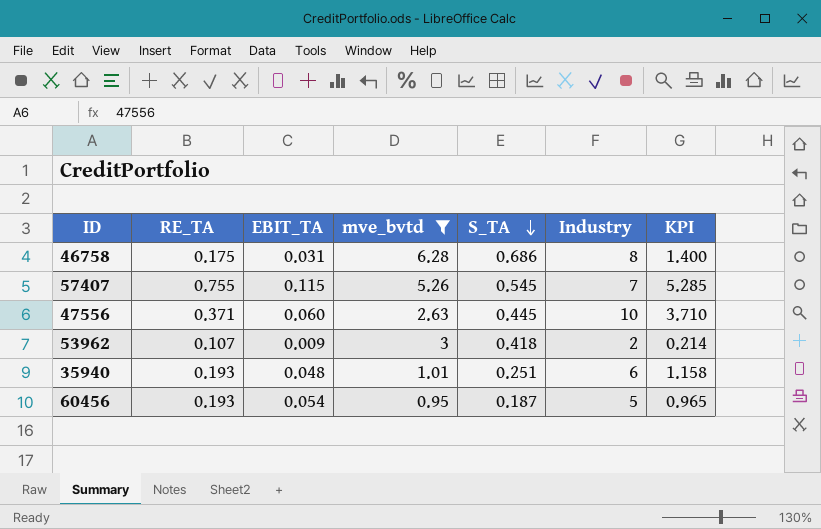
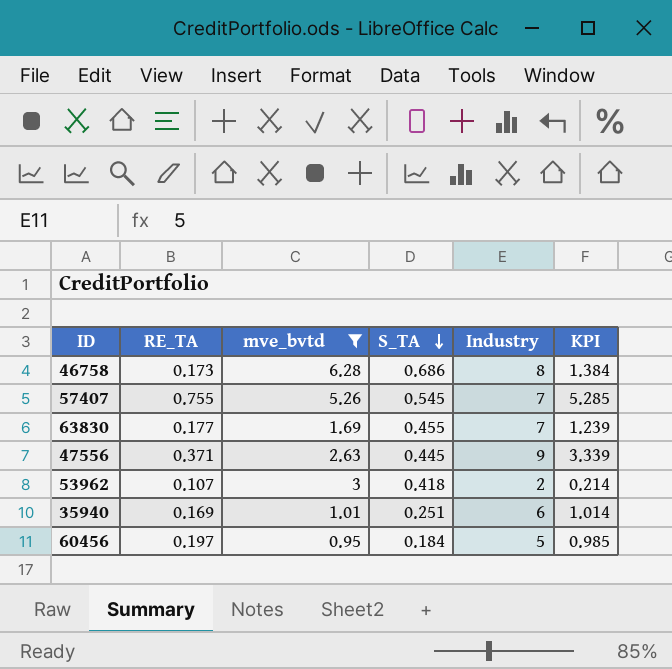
column EBIT_TA | position: 3 -> none
46758 | RE_TA: 0.175 -> 0.173
46758 | KPI: 1.400 -> 1.384
row 63830: none -> 0.177 | 1.69 | 0.455 | 7 | 1.239
47556 | Industry: 10 -> 9
47556 | KPI: 3.710 -> 3.339
35940 | RE_TA: 0.193 -> 0.169
35940 | KPI: 1.158 -> 1.014
60456 | RE_TA: 0.193 -> 0.197
60456 | S_TA: 0.187 -> 0.184
60456 | KPI: 0.965 -> 0.985

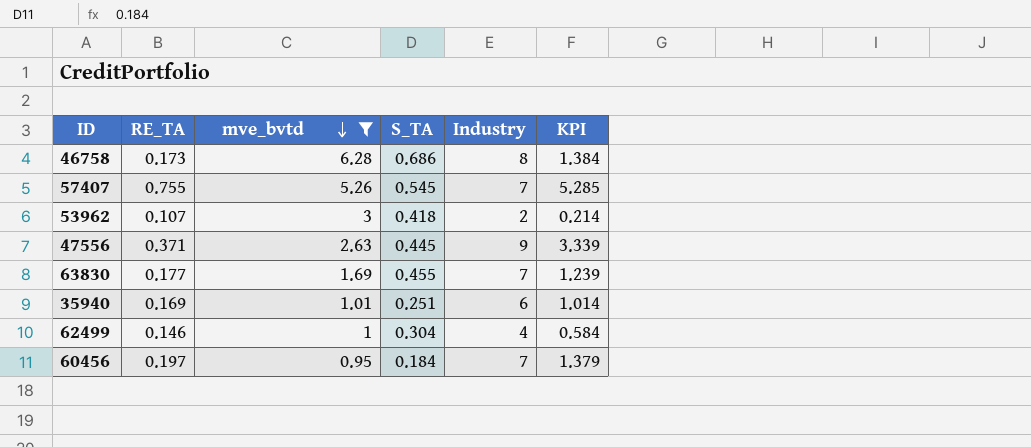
row order: S_TA descending -> mve_bvtd descending
row 62499: none -> 0.146 | 1 | 0.304 | 4 | 0.584
60456 | Industry: 5 -> 7
60456 | KPI: 0.985 -> 1.379

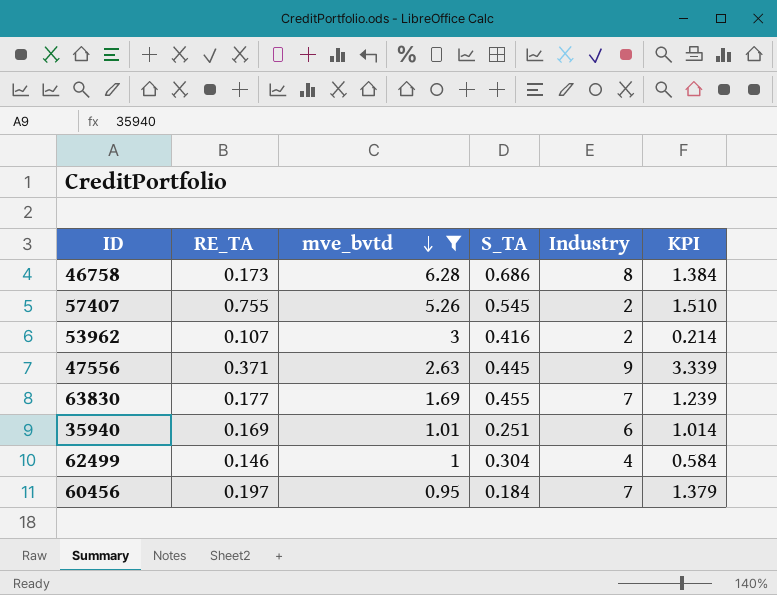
57407 | Industry: 7 -> 2
57407 | KPI: 5.285 -> 1.510
53962 | S_TA: 0.418 -> 0.416

